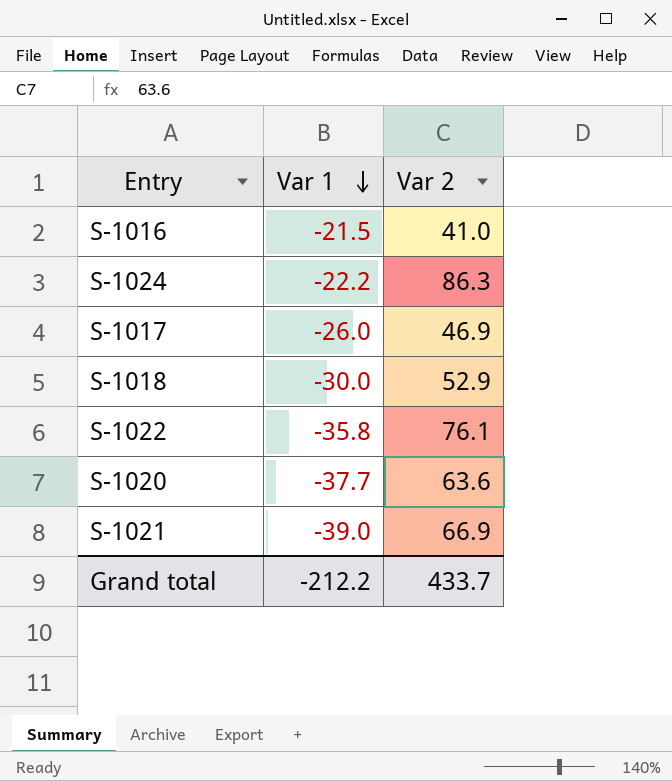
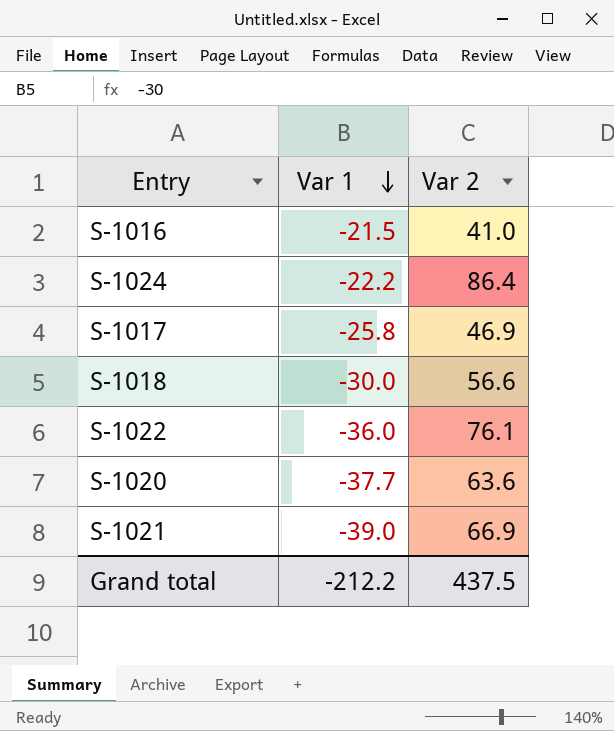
S-1024 | Var 2: 86.3 -> 86.4
S-1017 | Var 1: -26.0 -> -25.8
S-1018 | Var 2: 52.9 -> 56.6
S-1022 | Var 1: -35.8 -> -36.0
Grand total | Var 2: 433.7 -> 437.5

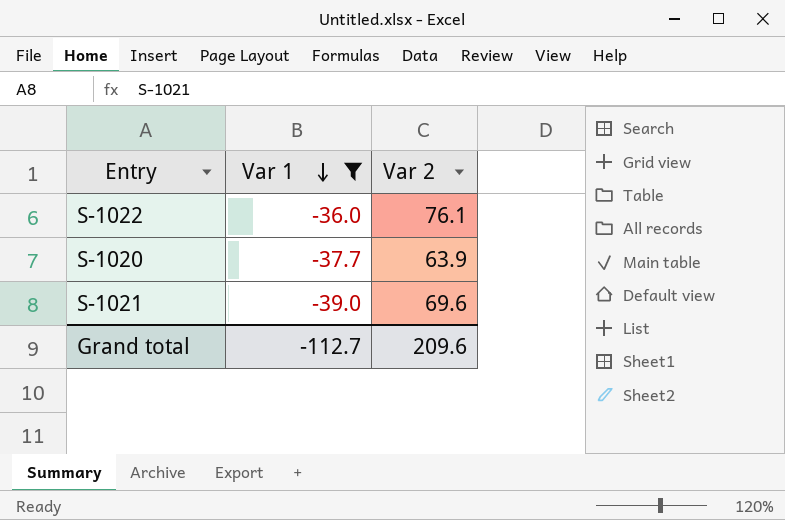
filter: none -> Var 1 <= -36.0
S-1020 | Var 2: 63.6 -> 63.9
S-1021 | Var 2: 66.9 -> 69.6
Grand total | Var 1: -212.2 -> -112.7
Grand total | Var 2: 437.5 -> 209.6

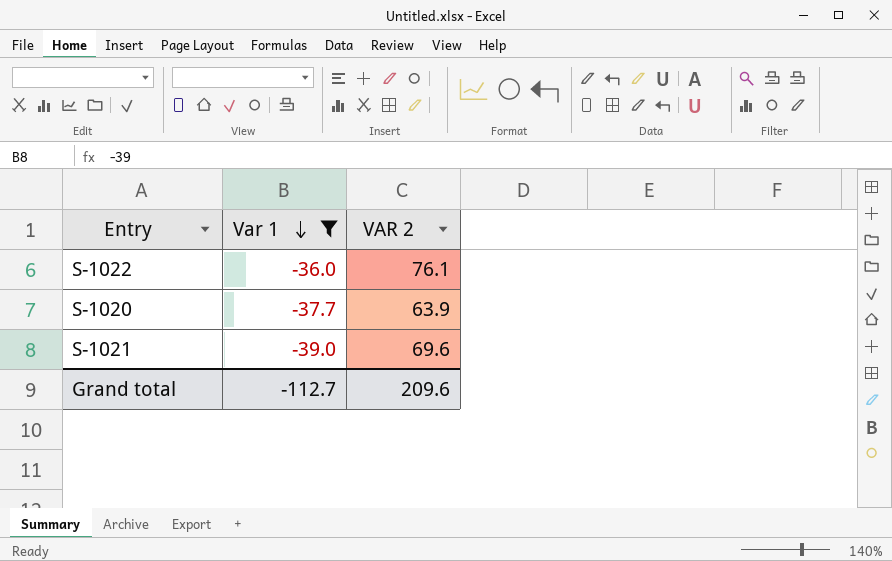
column name: Var 2 -> VAR 2

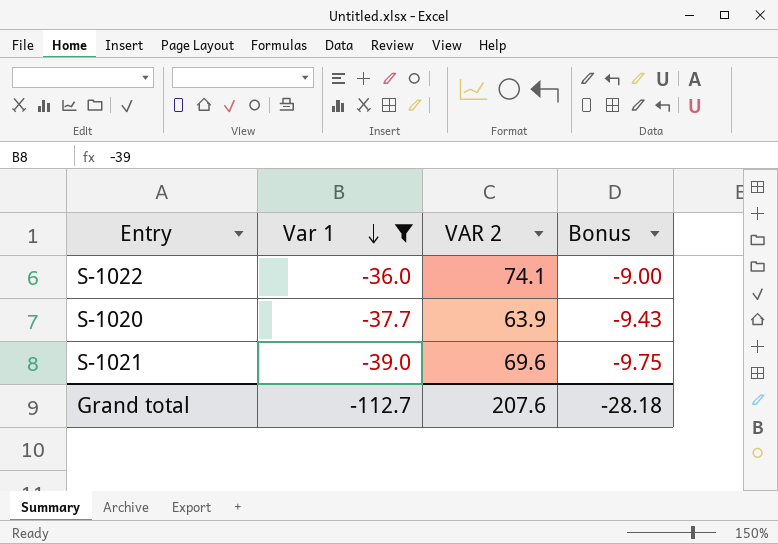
column Bonus | formula: none -> [Var 1] * 0.25
S-1022 | VAR 2: 76.1 -> 74.1
Grand total | VAR 2: 209.6 -> 207.6

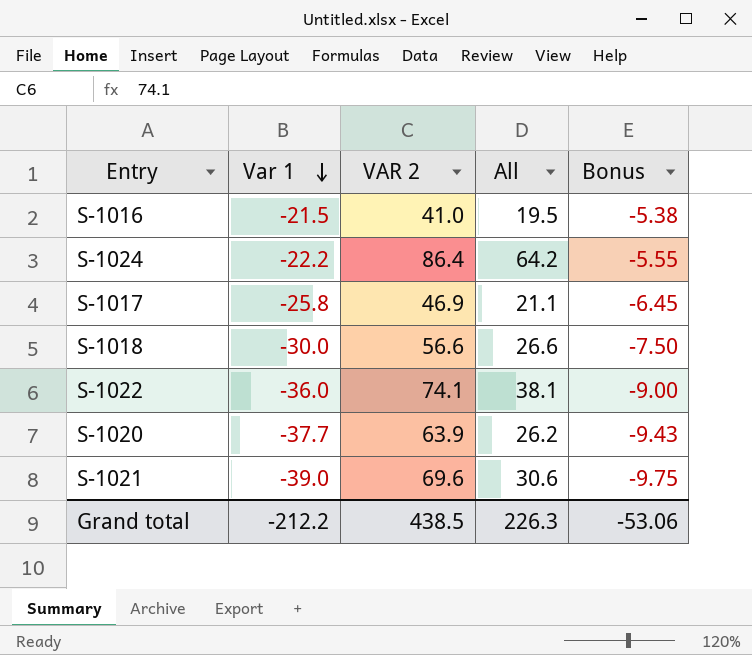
filter: Var 1 <= -36.0 -> none
column All | formula: none -> [Var 1] + [VAR 2]
Grand total | Var 1: -112.7 -> -212.2
Grand total | VAR 2: 207.6 -> 438.5
Grand total | Bonus: -28.18 -> -53.06

